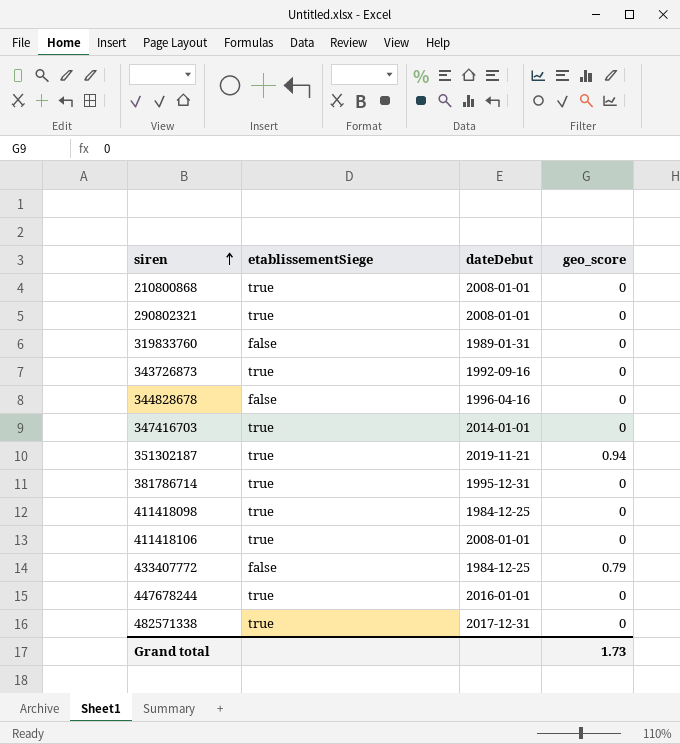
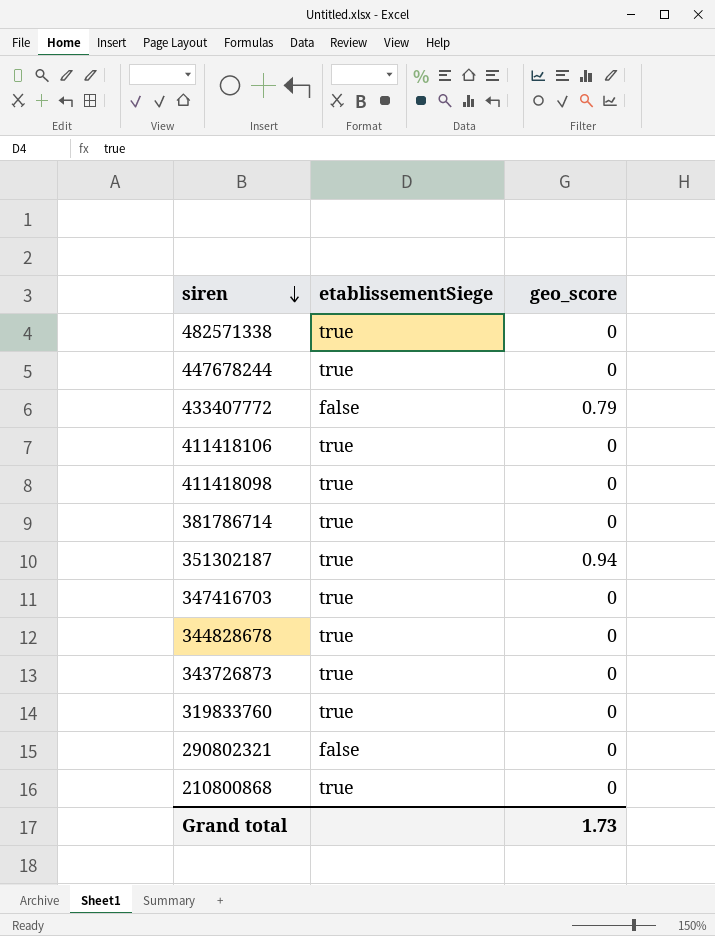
row order: siren ascending -> siren descending
column dateDebut | position: 3 -> none
344828678 | etablissementSiege: false -> true
319833760 | etablissementSiege: false -> true
290802321 | etablissementSiege: true -> false

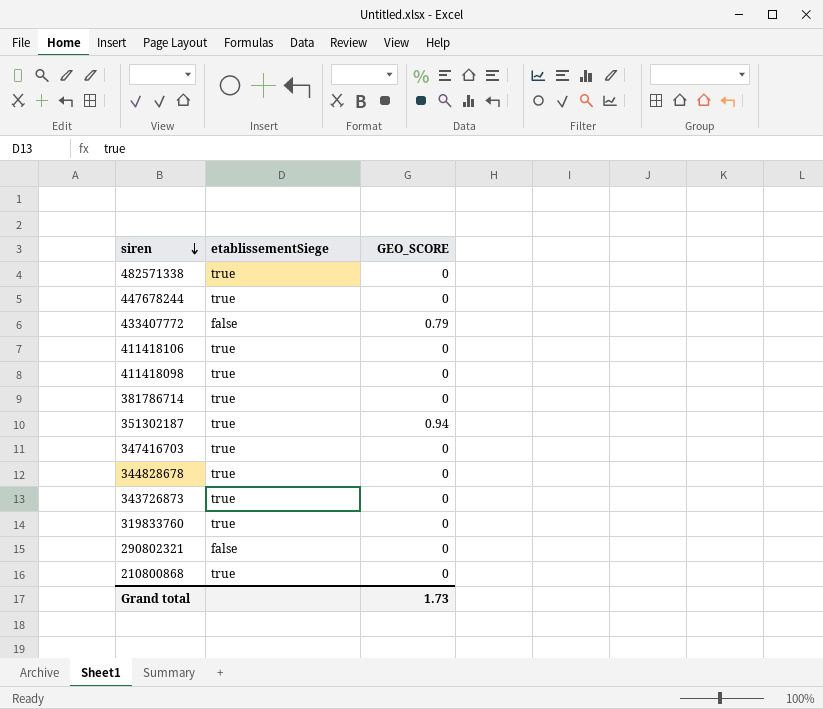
column name: geo_score -> GEO_SCORE

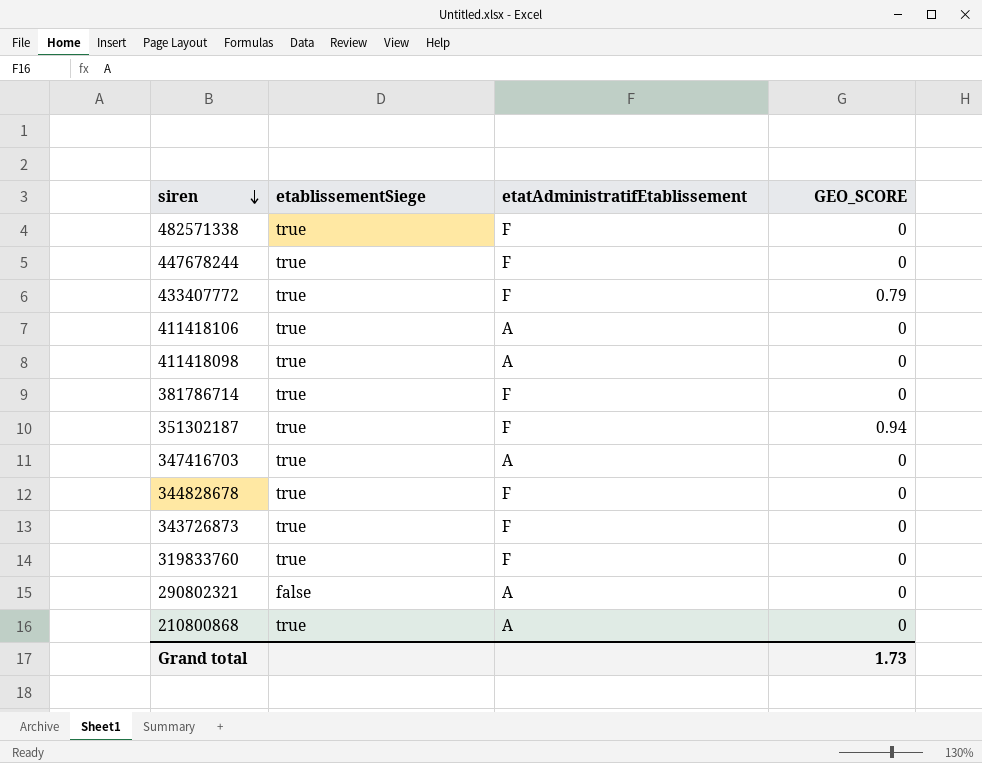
column etatAdministratifEtablissement | position: none -> 3
433407772 | etablissementSiege: false -> true

